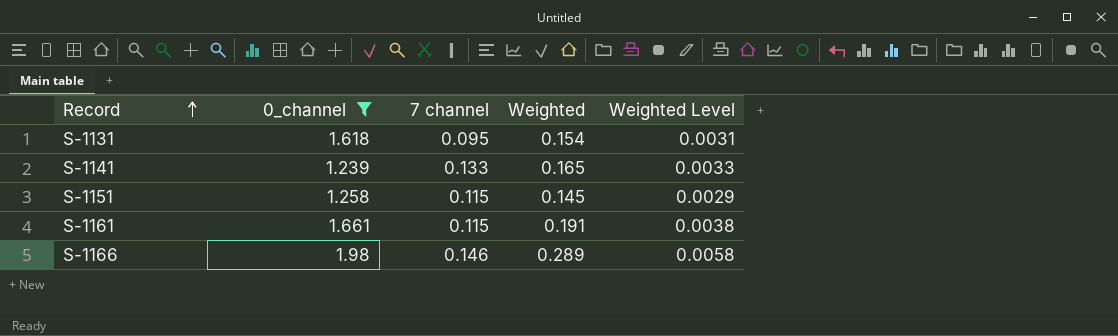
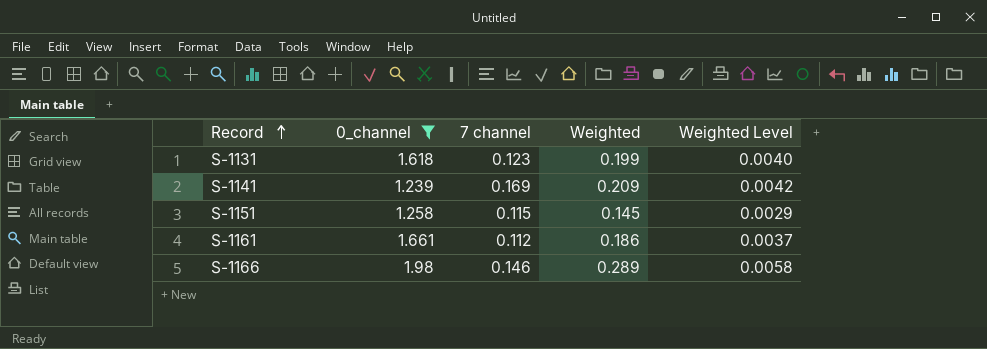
S-1131 | 7 channel: 0.095 -> 0.123
S-1131 | Weighted: 0.154 -> 0.199
S-1131 | Weighted Level: 0.0031 -> 0.0040
S-1141 | 7 channel: 0.133 -> 0.169
S-1141 | Weighted: 0.165 -> 0.209
S-1141 | Weighted Level: 0.0033 -> 0.0042
S-1161 | 7 channel: 0.115 -> 0.112
S-1161 | Weighted: 0.191 -> 0.186
S-1161 | Weighted Level: 0.0038 -> 0.0037

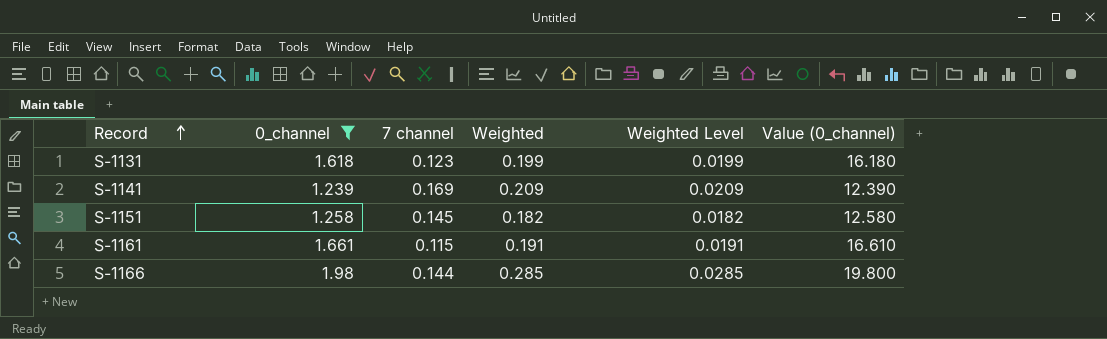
column Weighted Level | formula: [Weighted] * 0.02 -> [Weighted] * 0.1
column Value (0_channel) | formula: none -> [0_channel] * 10
S-1151 | 7 channel: 0.115 -> 0.145
S-1151 | Weighted: 0.145 -> 0.182
S-1161 | 7 channel: 0.112 -> 0.115
S-1161 | Weighted: 0.186 -> 0.191
S-1166 | 7 channel: 0.146 -> 0.144
S-1166 | Weighted: 0.289 -> 0.285

